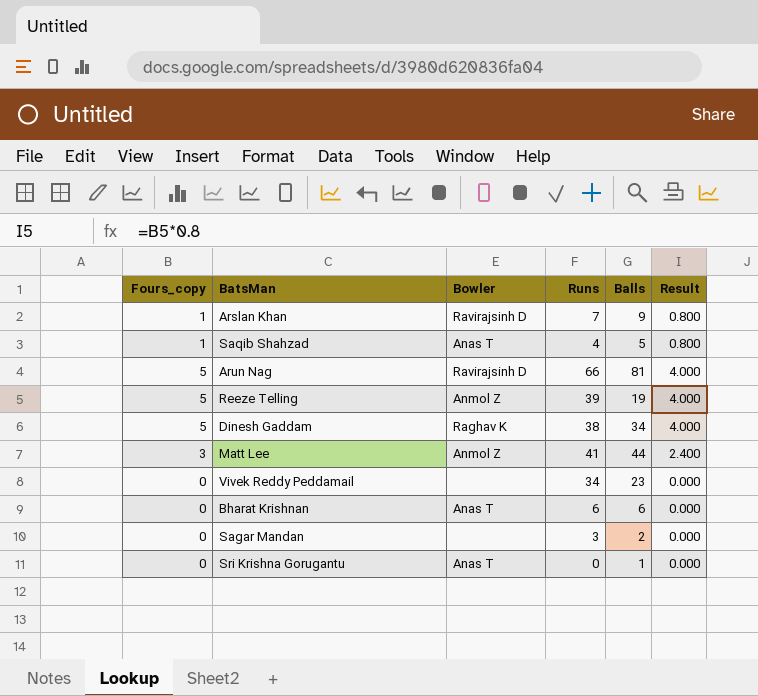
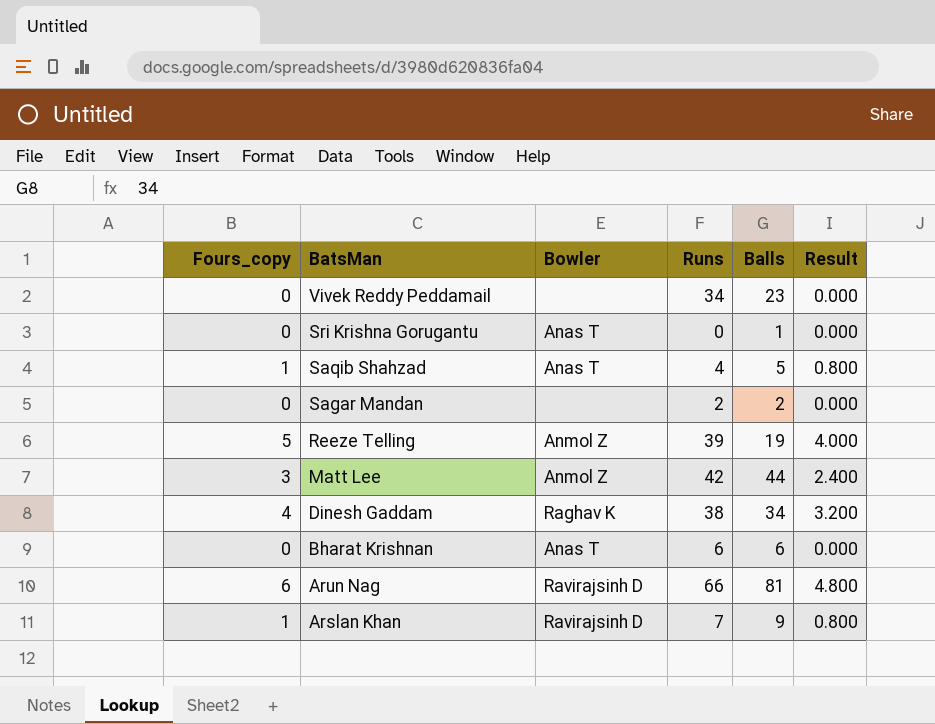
row order: none -> BatsMan descending
Sagar Mandan | Runs: 3 -> 2
Matt Lee | Runs: 41 -> 42
Dinesh Gaddam | Fours_copy: 5 -> 4
Dinesh Gaddam | Result: 4.000 -> 3.200
Arun Nag | Fours_copy: 5 -> 6
Arun Nag | Result: 4.000 -> 4.800

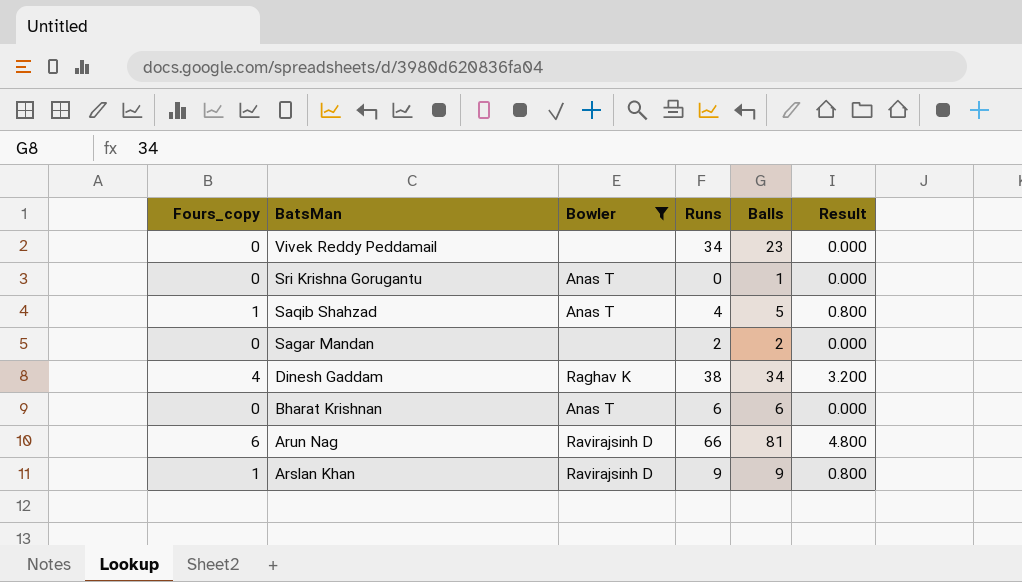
filter: none -> Bowler != Anmol Z
Arslan Khan | Runs: 7 -> 9

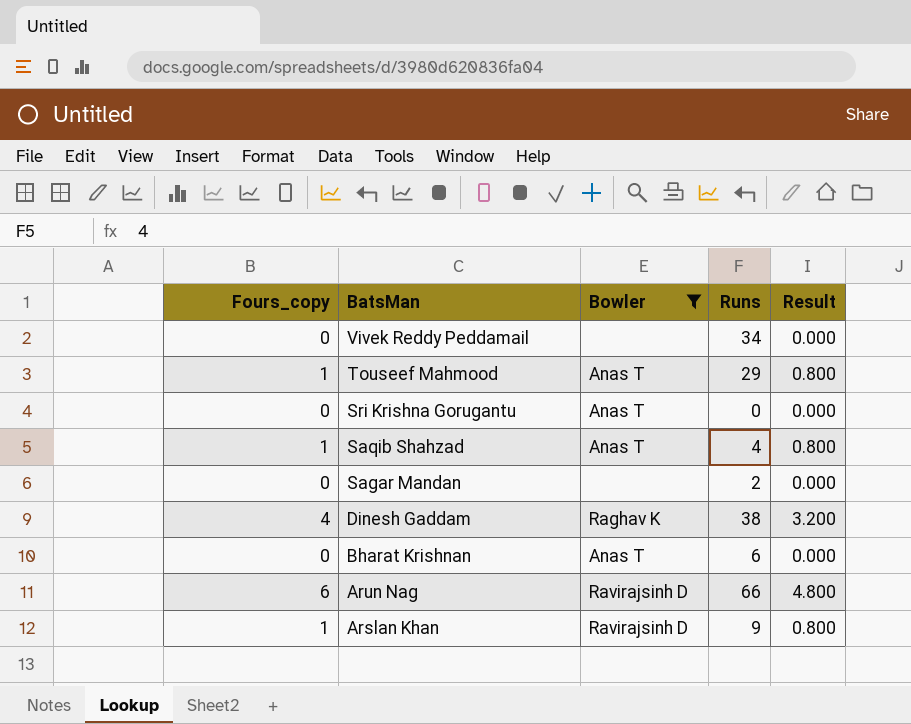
column Balls | position: 5 -> none
row Touseef Mahmood: none -> 1 | Anas T | 29 | 0.800

